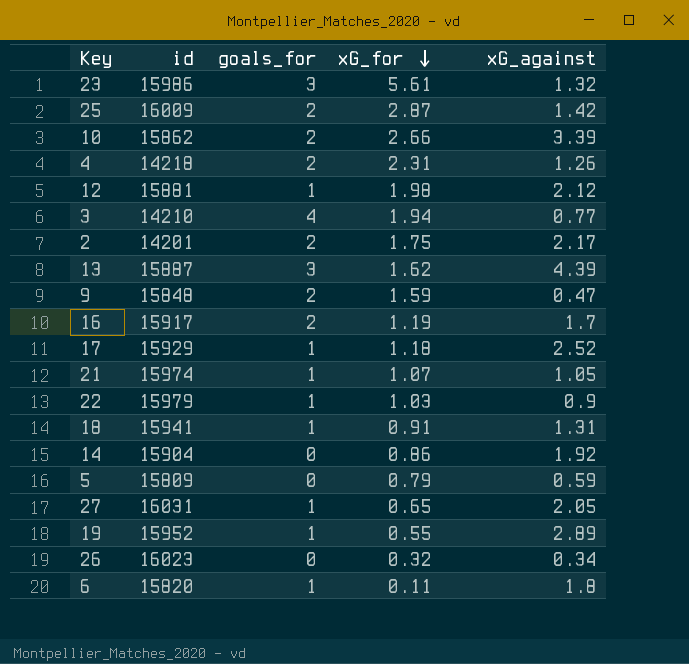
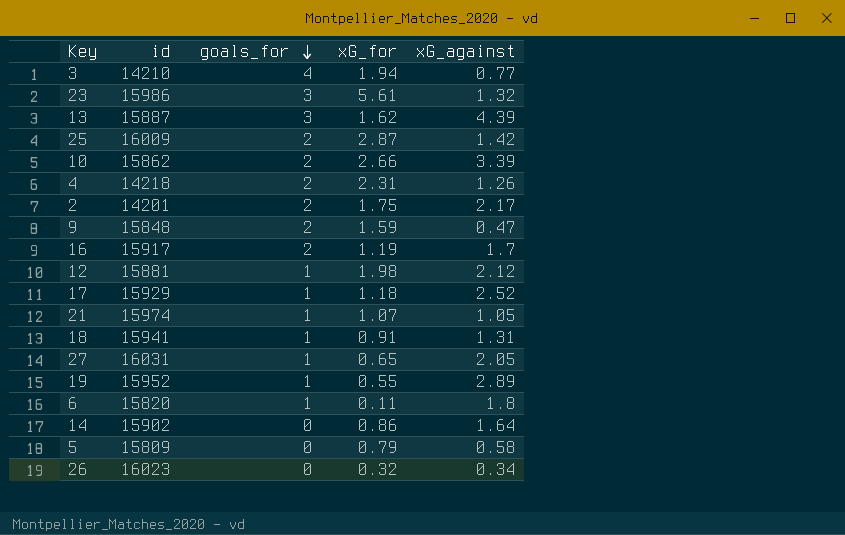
row order: xG_for descending -> goals_for descending
row 22: 15979 | 1 | 1.03 | 0.9 -> none
14 | id: 15904 -> 15902
14 | xG_against: 1.92 -> 1.64
5 | xG_against: 0.59 -> 0.58

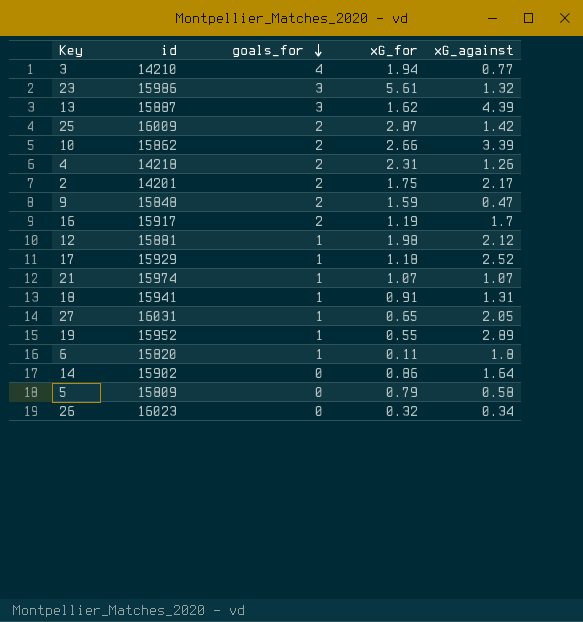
21 | xG_against: 1.05 -> 1.07

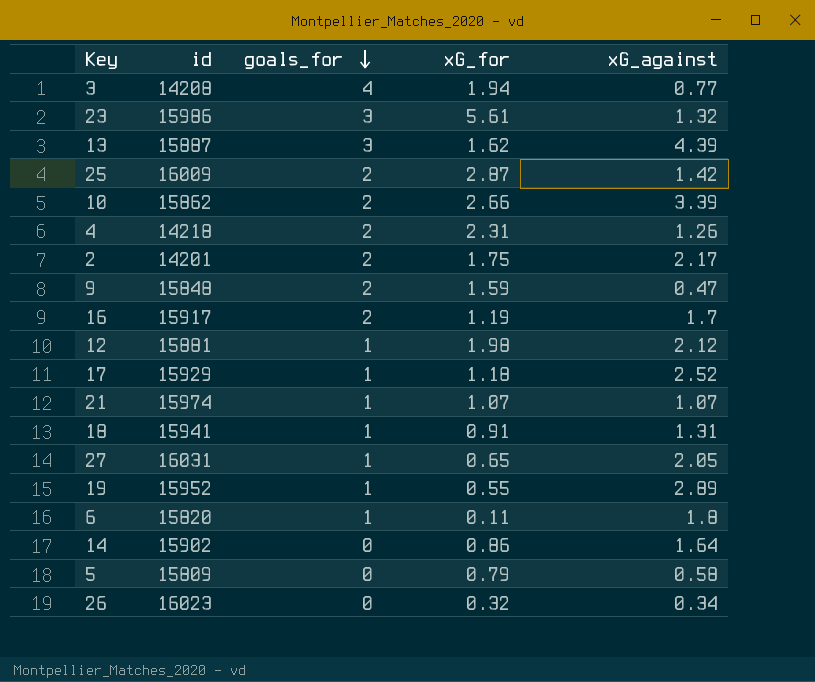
3 | id: 14210 -> 14208

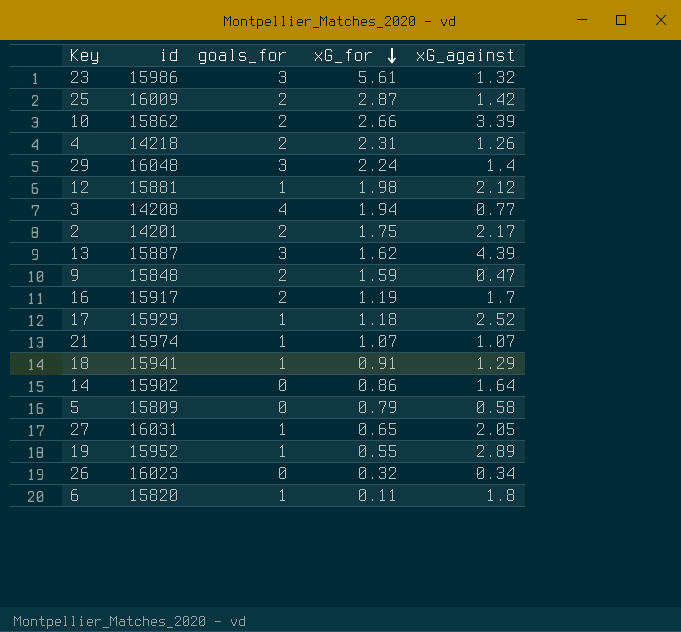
row order: goals_for descending -> xG_for descending
row 29: none -> 16048 | 3 | 2.24 | 1.4
18 | xG_against: 1.31 -> 1.29

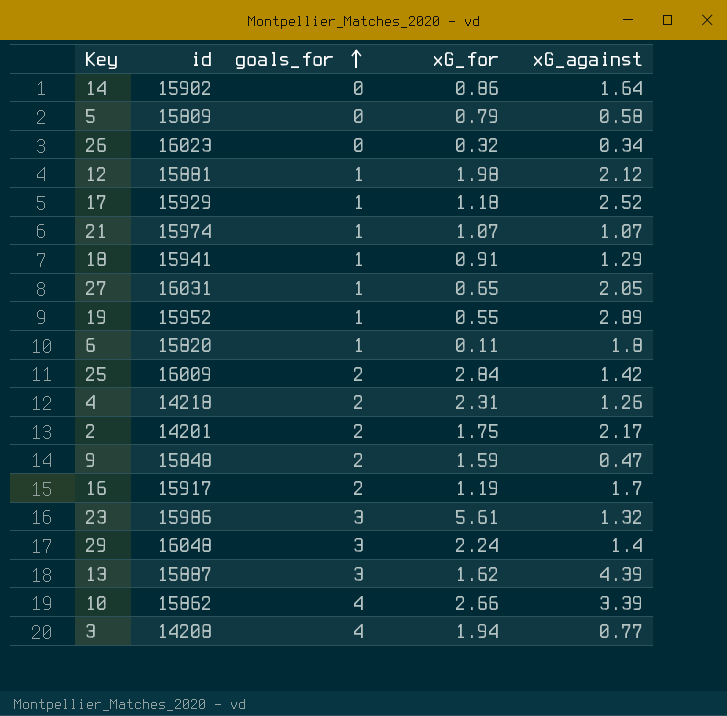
row order: xG_for descending -> goals_for ascending
25 | xG_for: 2.87 -> 2.84
10 | goals_for: 2 -> 4

